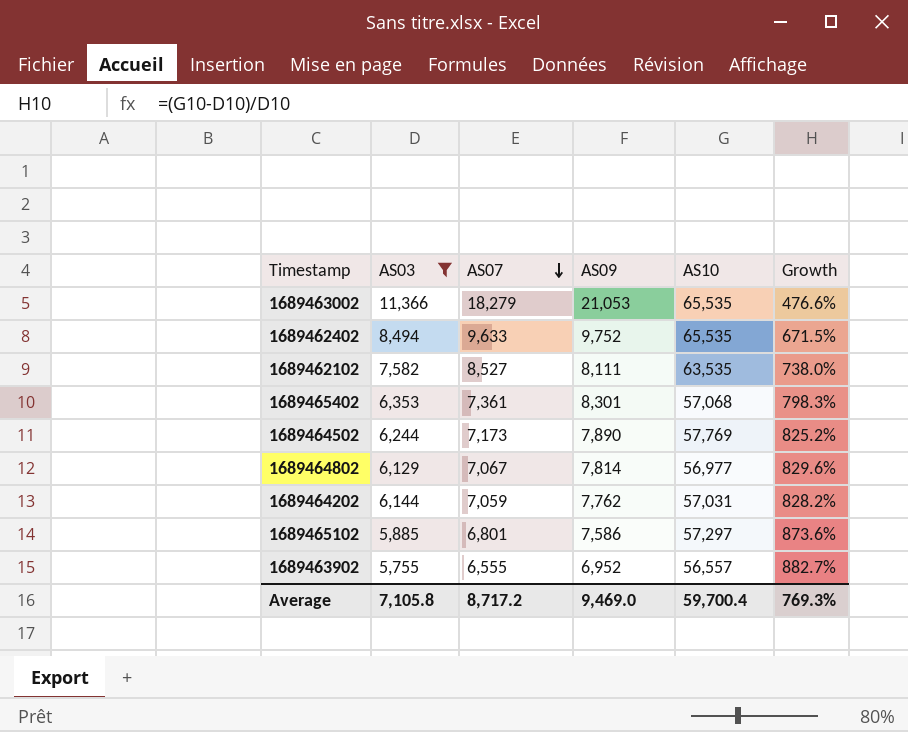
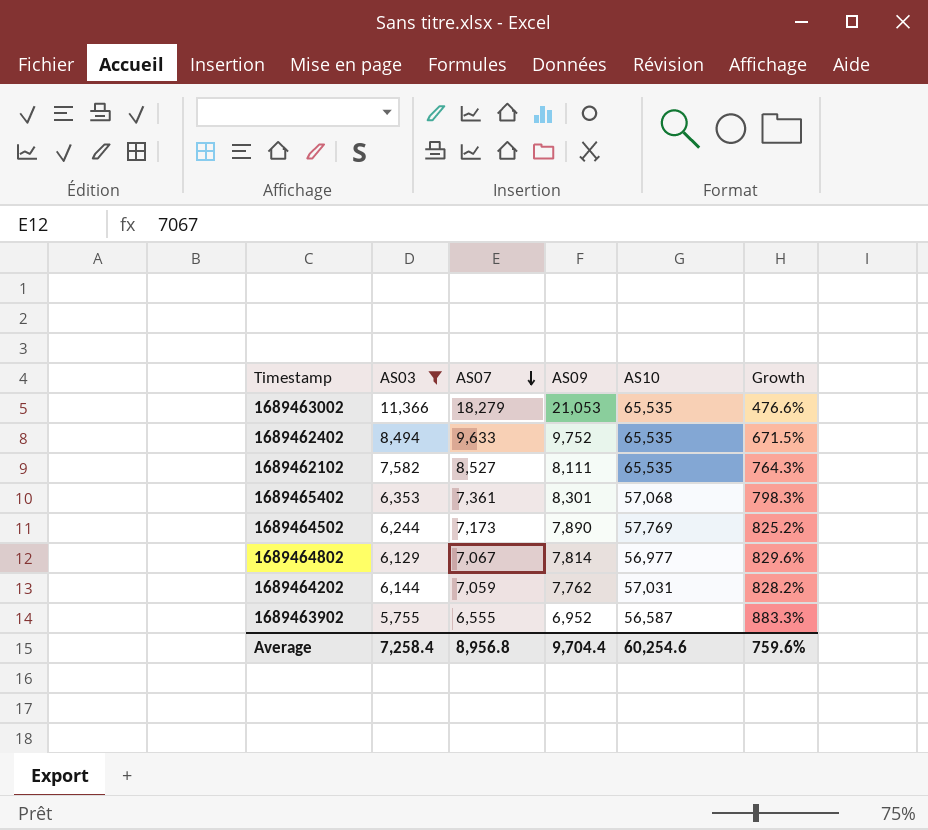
row 1689465102: 5,885 | 6,801 | 7,586 | 57,297 | 873.6% -> none
1689462102 | AS10: 63,535 -> 65,535
1689462102 | Growth: 738.0% -> 764.3%
1689463902 | AS10: 56,557 -> 56,587
1689463902 | Growth: 882.7% -> 883.3%
Average | AS03: 7,105.8 -> 7,258.4
Average | AS07: 8,717.2 -> 8,956.8
Average | AS09: 9,469.0 -> 9,704.4
Average | AS10: 59,700.4 -> 60,254.6
Average | Growth: 769.3% -> 759.6%

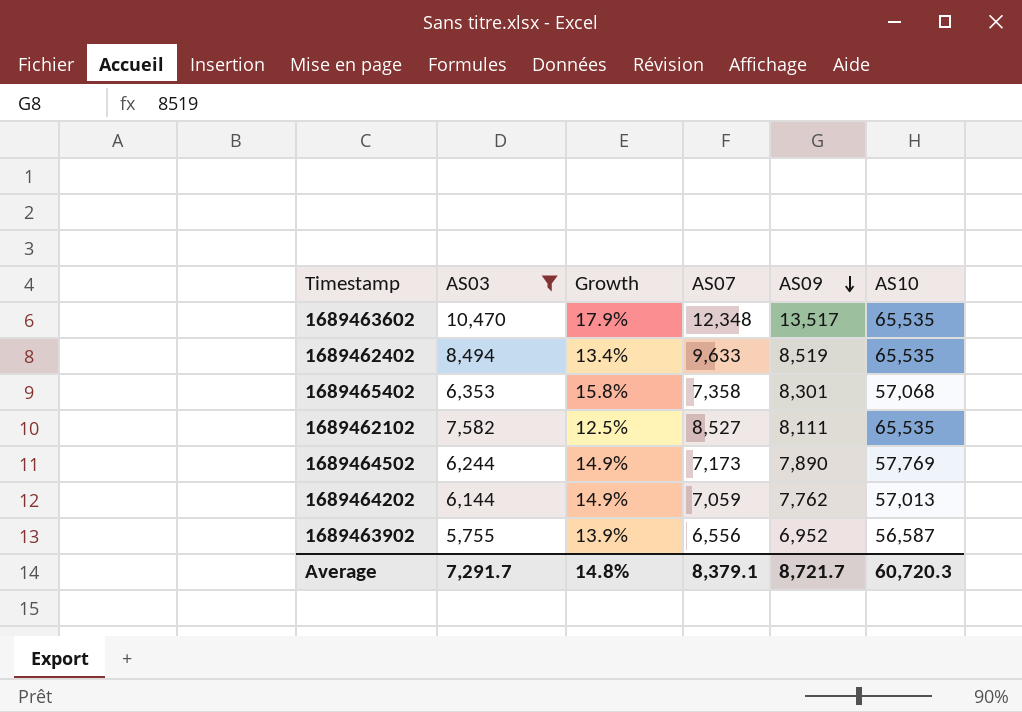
row order: AS07 descending -> AS09 descending
column Growth | formula: ([AS10] - [AS03]) / [AS03] -> ([AS07] - [AS03]) / [AS03]
column Growth | position: 6 -> 3
row 1689463002: 11,366 | 18,279 | 21,053 | 65,535 | 476.6% -> none
row 1689464802: 6,129 | 7,067 | 7,814 | 56,977 | 829.6% -> none
row 1689463602: none -> 10,470 | 17.9% | 12,348 | 13,517 | 65,535
1689462402 | AS09: 9,752 -> 8,519
1689465402 | AS07: 7,361 -> 7,358
1689464202 | AS10: 57,031 -> 57,013
1689463902 | AS07: 6,555 -> 6,556
Average | AS03: 7,258.4 -> 7,291.7
Average | Growth: 759.6% -> 14.8%
Average | AS07: 8,956.8 -> 8,379.1
Average | AS09: 9,704.4 -> 8,721.7
Average | AS10: 60,254.6 -> 60,720.3

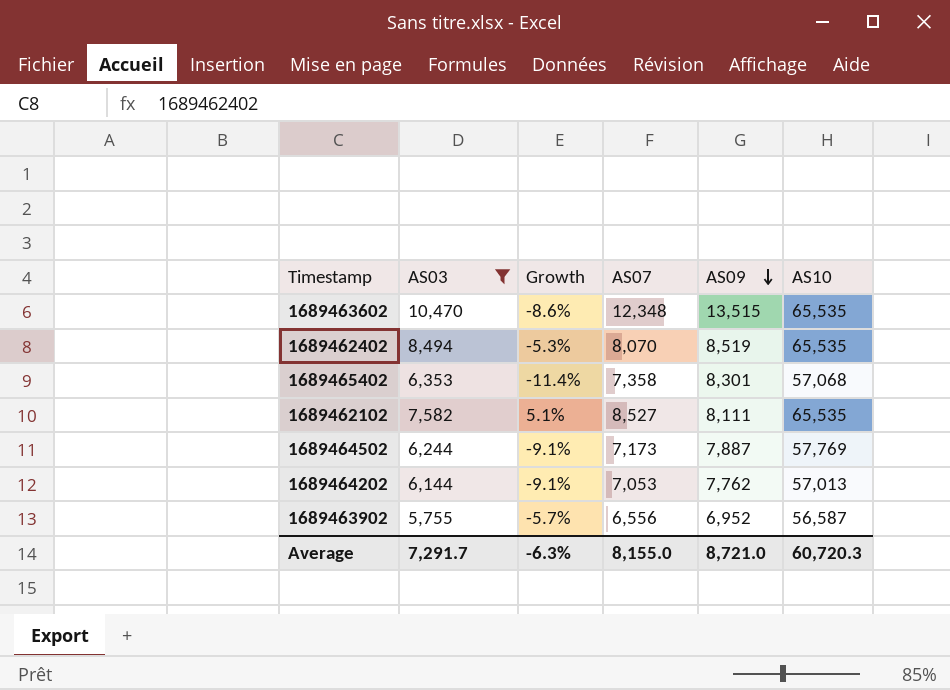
column Growth | formula: ([AS07] - [AS03]) / [AS03] -> ([AS07] - [AS09]) / [AS09]
1689463602 | AS09: 13,517 -> 13,515
1689462402 | AS07: 9,633 -> 8,070
1689464502 | AS09: 7,890 -> 7,887
1689464202 | AS07: 7,059 -> 7,053
Average | Growth: 14.8% -> -6.3%
Average | AS07: 8,379.1 -> 8,155.0
Average | AS09: 8,721.7 -> 8,721.0

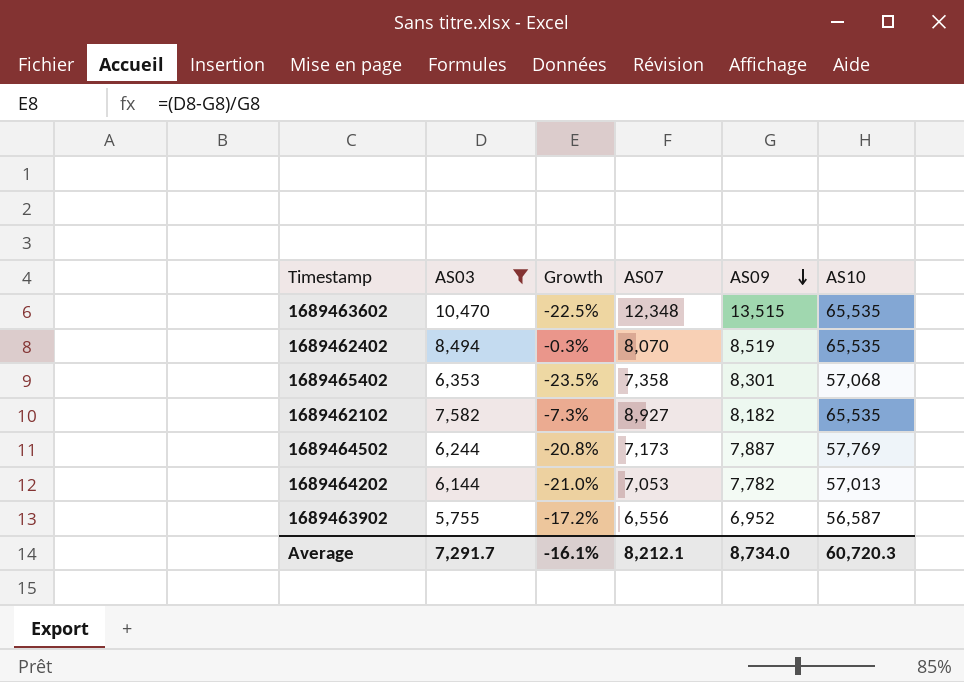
column Growth | formula: ([AS07] - [AS09]) / [AS09] -> ([AS03] - [AS09]) / [AS09]
1689462102 | AS07: 8,527 -> 8,927
1689462102 | AS09: 8,111 -> 8,182
1689464202 | AS09: 7,762 -> 7,782
Average | Growth: -6.3% -> -16.1%
Average | AS07: 8,155.0 -> 8,212.1
Average | AS09: 8,721.0 -> 8,734.0

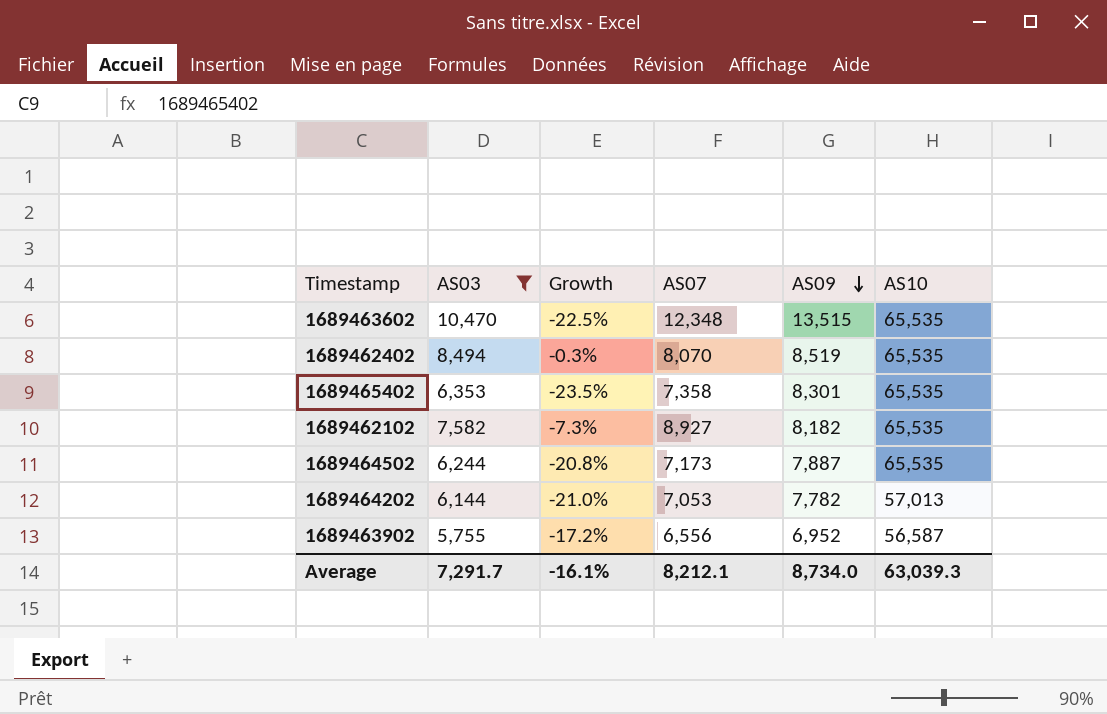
1689465402 | AS10: 57,068 -> 65,535
1689464502 | AS10: 57,769 -> 65,535
Average | AS10: 60,720.3 -> 63,039.3

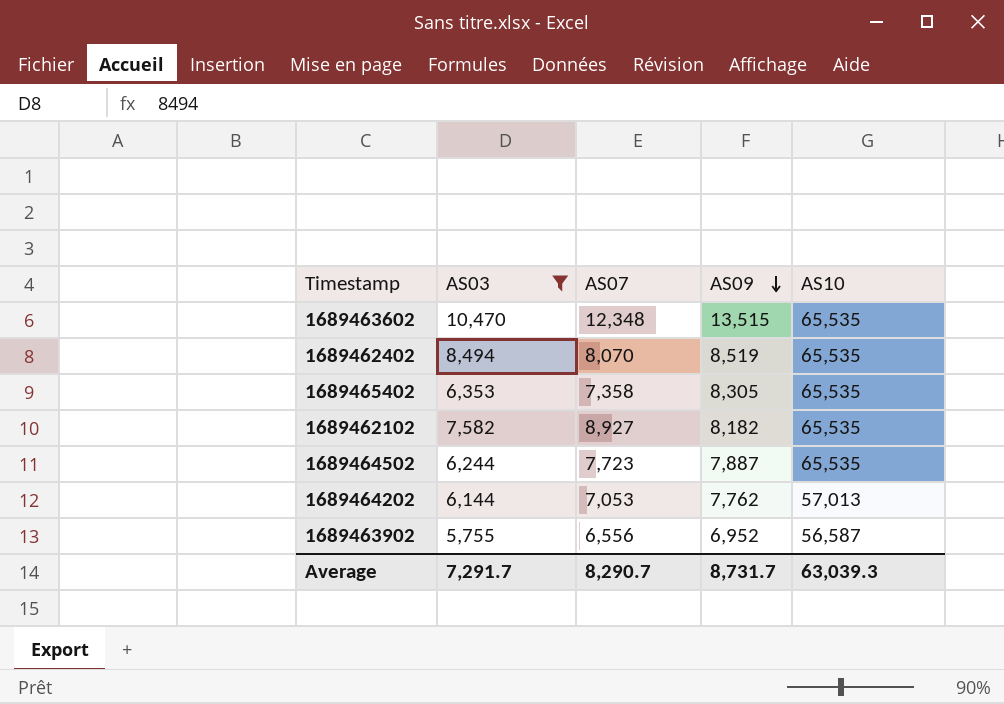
column Growth | formula: ([AS03] - [AS09]) / [AS09] -> none
1689465402 | AS09: 8,301 -> 8,305
1689464502 | AS07: 7,173 -> 7,723
1689464202 | AS09: 7,782 -> 7,762
Average | AS07: 8,212.1 -> 8,290.7
Average | AS09: 8,734.0 -> 8,731.7

